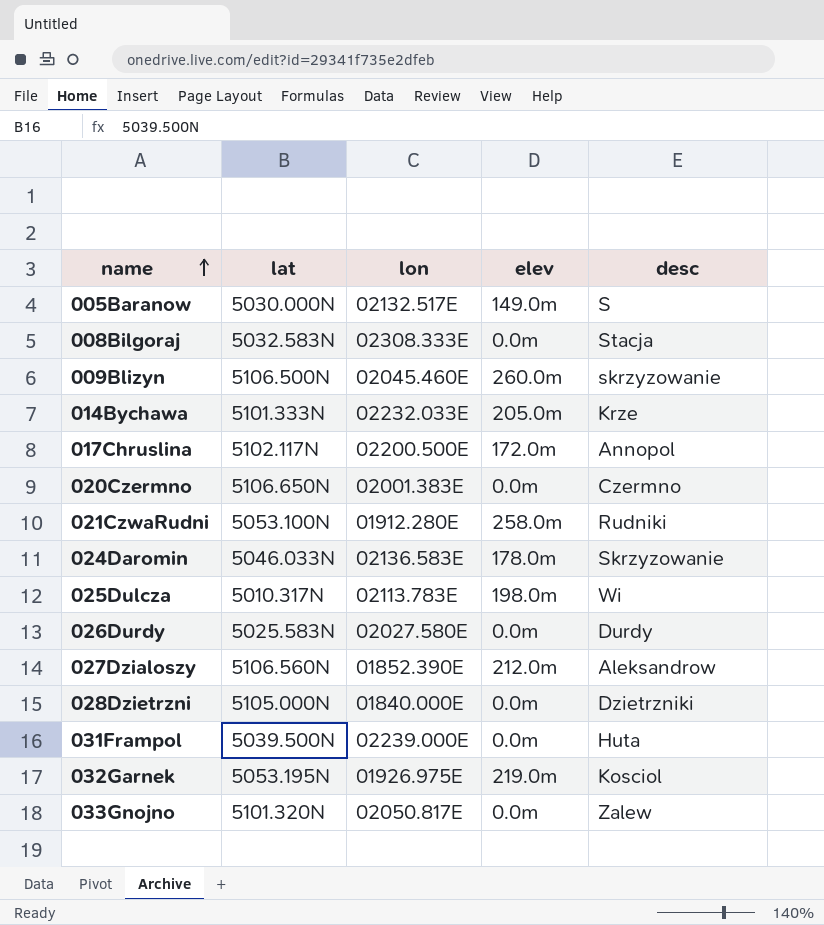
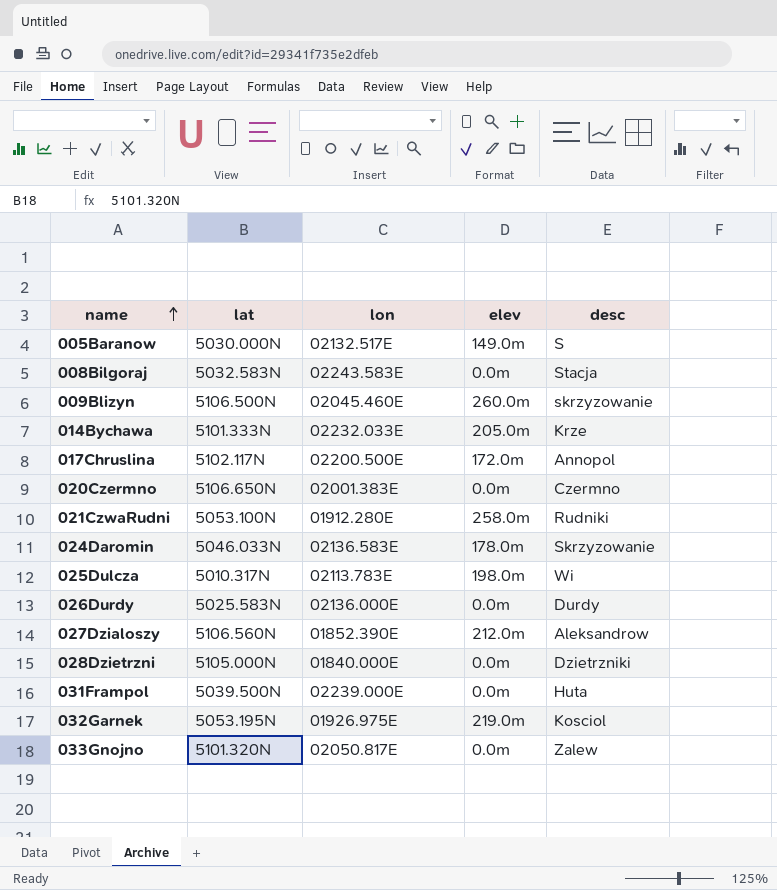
008Bilgoraj | lon: 02308.333E -> 02243.583E
026Durdy | lon: 02027.580E -> 02136.000E

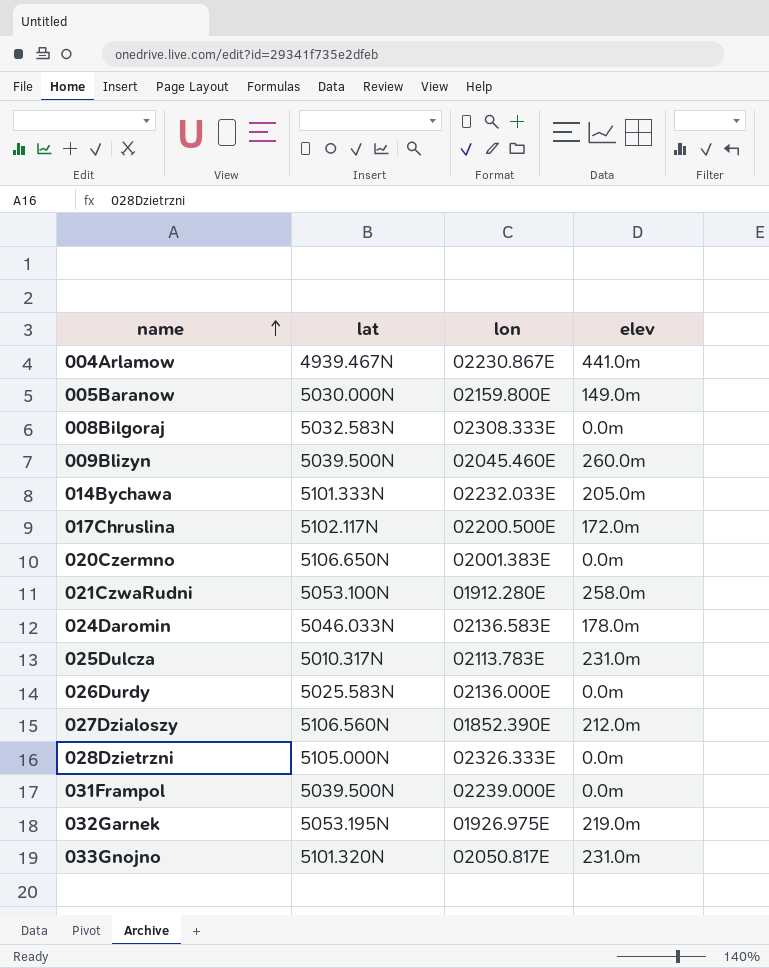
column desc | position: 5 -> none
row 004Arlamow: none -> 4939.467N | 02230.867E | 441.0m
005Baranow | lon: 02132.517E -> 02159.800E
008Bilgoraj | lon: 02243.583E -> 02308.333E
009Blizyn | lat: 5106.500N -> 5039.500N
025Dulcza | elev: 198.0m -> 231.0m
028Dzietrzni | lon: 01840.000E -> 02326.333E
033Gnojno | elev: 0.0m -> 231.0m

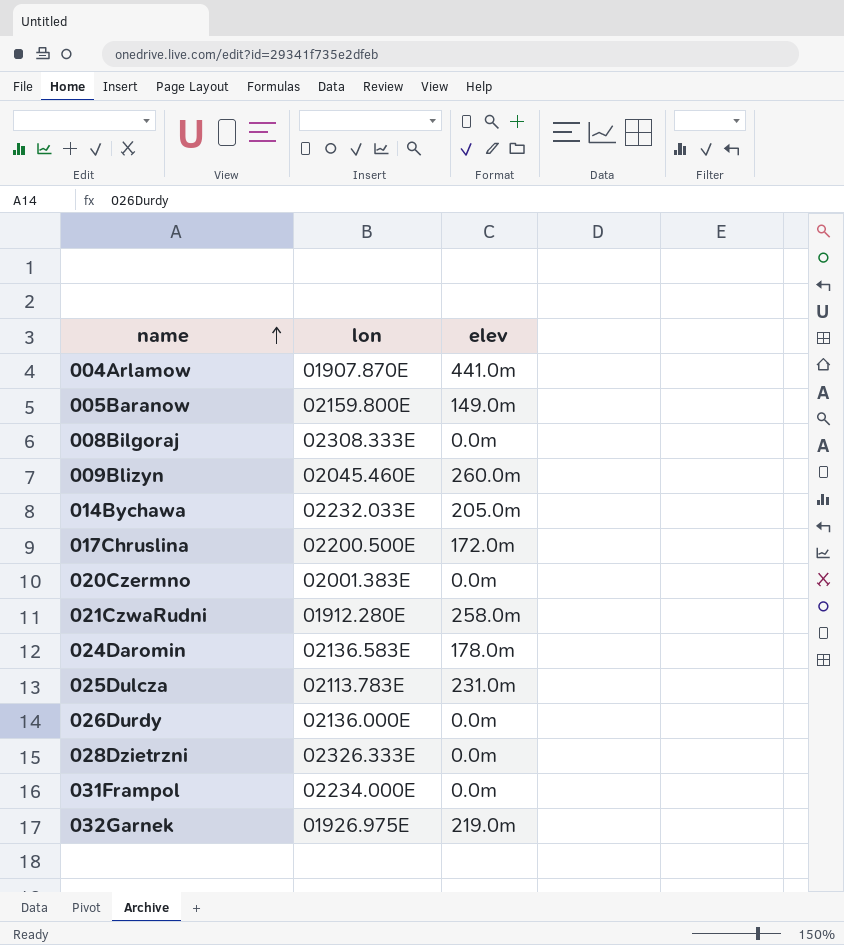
column lat | position: 2 -> none
row 027Dzialoszy: 5106.560N | 01852.390E | 212.0m -> none
row 033Gnojno: 5101.320N | 02050.817E | 231.0m -> none
004Arlamow | lon: 02230.867E -> 01907.870E
031Frampol | lon: 02239.000E -> 02234.000E

